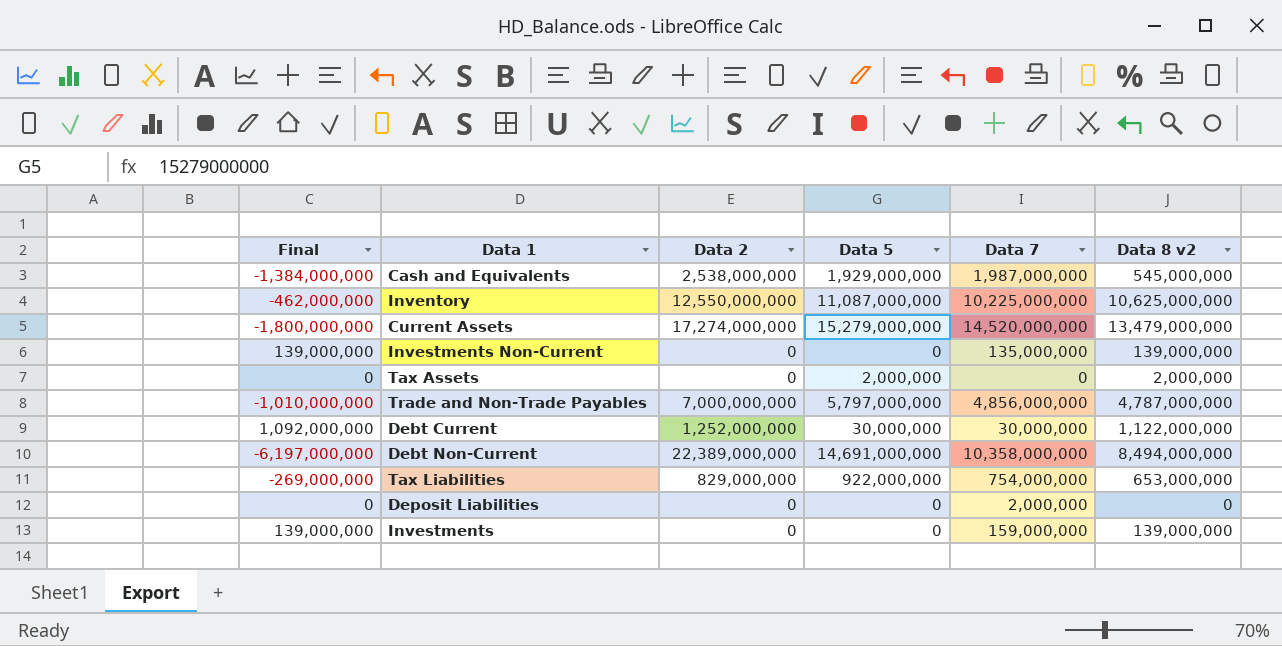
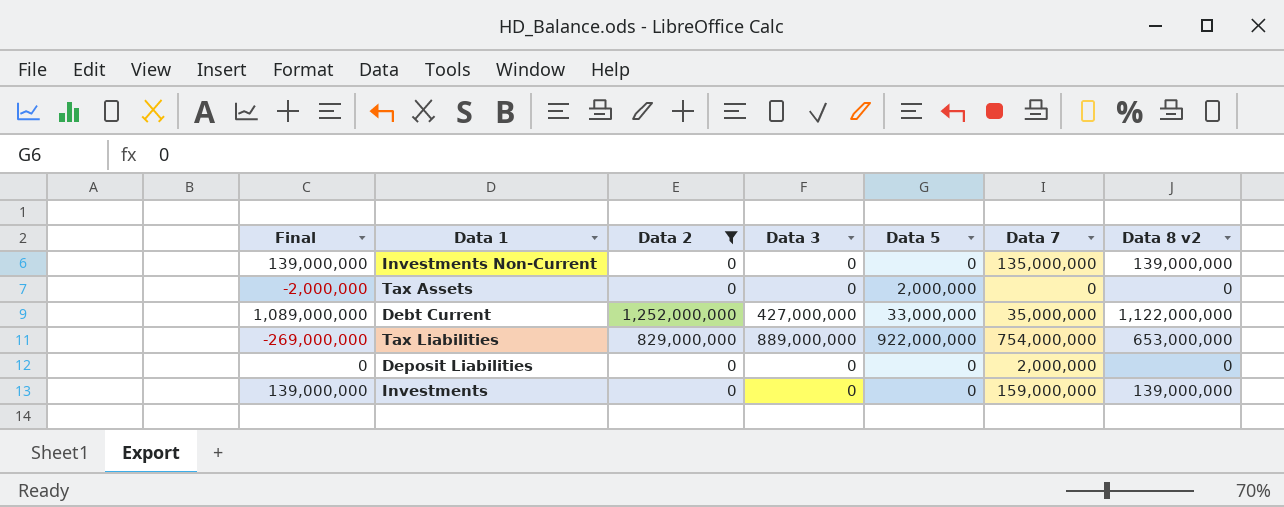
filter: none -> Data 2 <= 1,252,000,000
column Data 3 | position: none -> 4
Tax Assets | Final: 0 -> -2,000,000
Tax Assets | Data 8 v2: 2,000,000 -> 0
Debt Current | Final: 1,092,000,000 -> 1,089,000,000
Debt Current | Data 5: 30,000,000 -> 33,000,000
Debt Current | Data 7: 30,000,000 -> 35,000,000

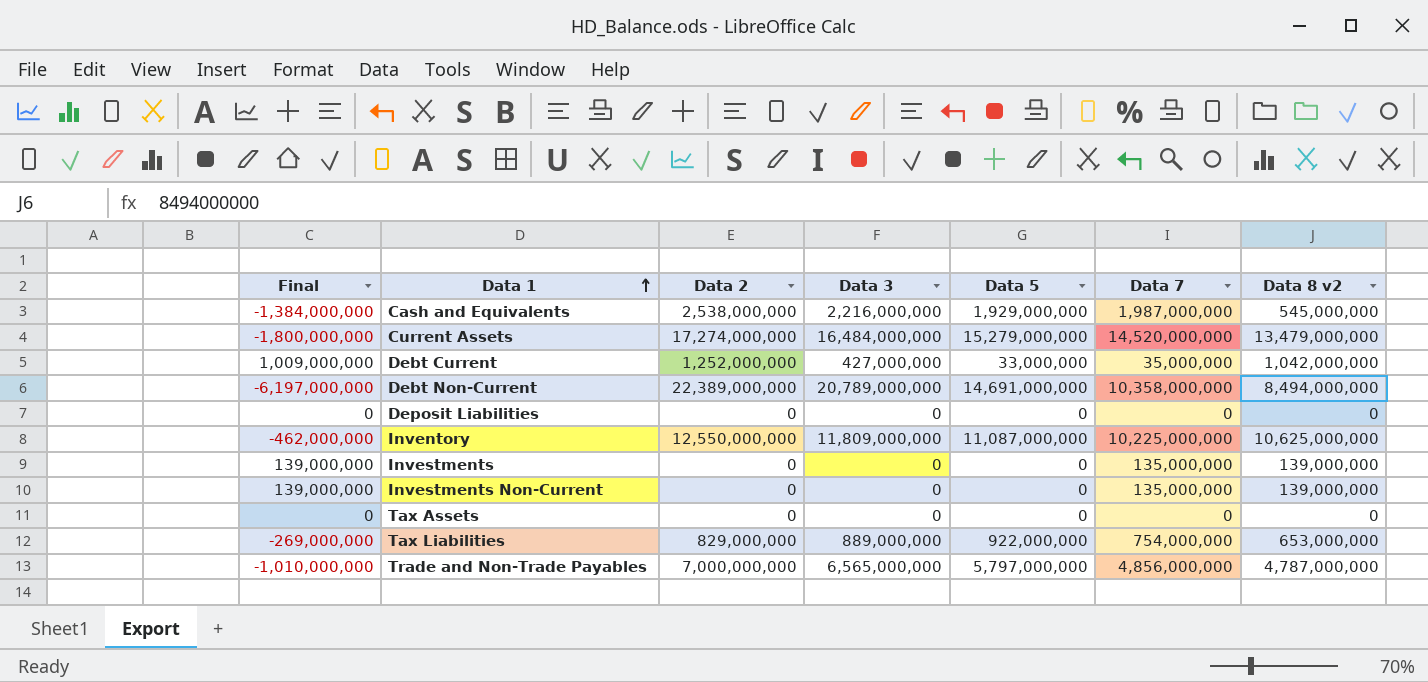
filter: Data 2 <= 1,252,000,000 -> none
row order: none -> Data 1 ascending
Debt Current | Final: 1,089,000,000 -> 1,009,000,000
Debt Current | Data 8 v2: 1,122,000,000 -> 1,042,000,000
Deposit Liabilities | Data 7: 2,000,000 -> 0
Investments | Data 7: 159,000,000 -> 135,000,000
Tax Assets | Final: -2,000,000 -> 0
Tax Assets | Data 5: 2,000,000 -> 0

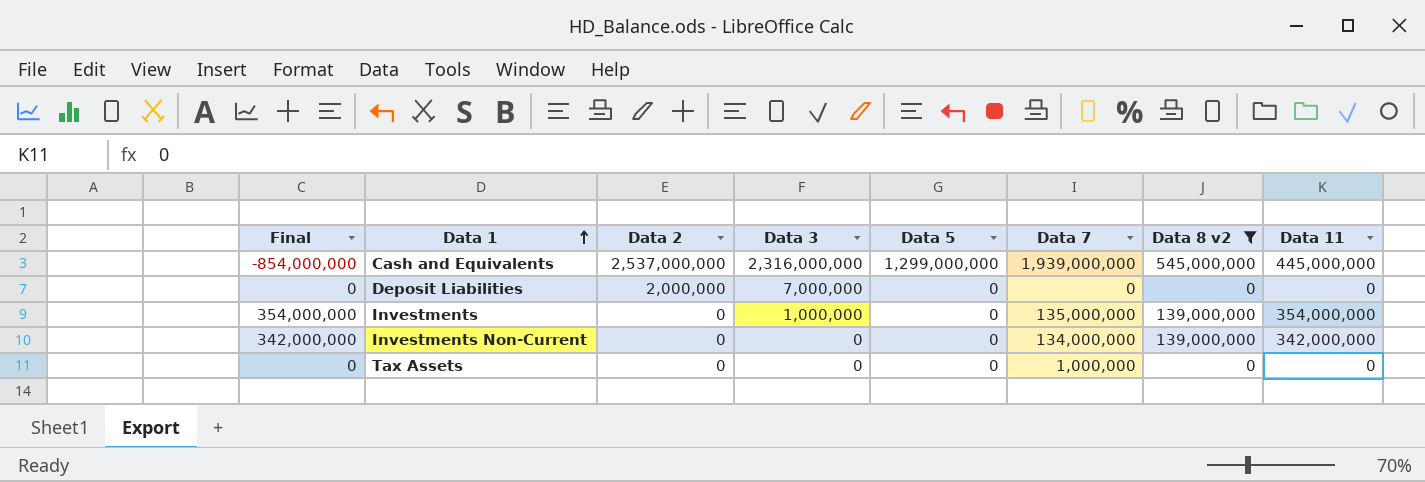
filter: none -> Data 8 v2 <= 545,000,000
column Final | formula: [Data 8 v2] - [Data 5] -> [Data 11] - [Data 5]
column Data 11 | position: none -> 8
Cash and Equivalents | Data 2: 2,538,000,000 -> 2,537,000,000
Cash and Equivalents | Data 3: 2,216,000,000 -> 2,316,000,000
Cash and Equivalents | Data 5: 1,929,000,000 -> 1,299,000,000
Cash and Equivalents | Data 7: 1,987,000,000 -> 1,939,000,000
Deposit Liabilities | Data 2: 0 -> 2,000,000
Deposit Liabilities | Data 3: 0 -> 7,000,000
Investments | Data 3: 0 -> 1,000,000
Investments Non-Current | Data 7: 135,000,000 -> 134,000,000
Tax Assets | Data 7: 0 -> 1,000,000

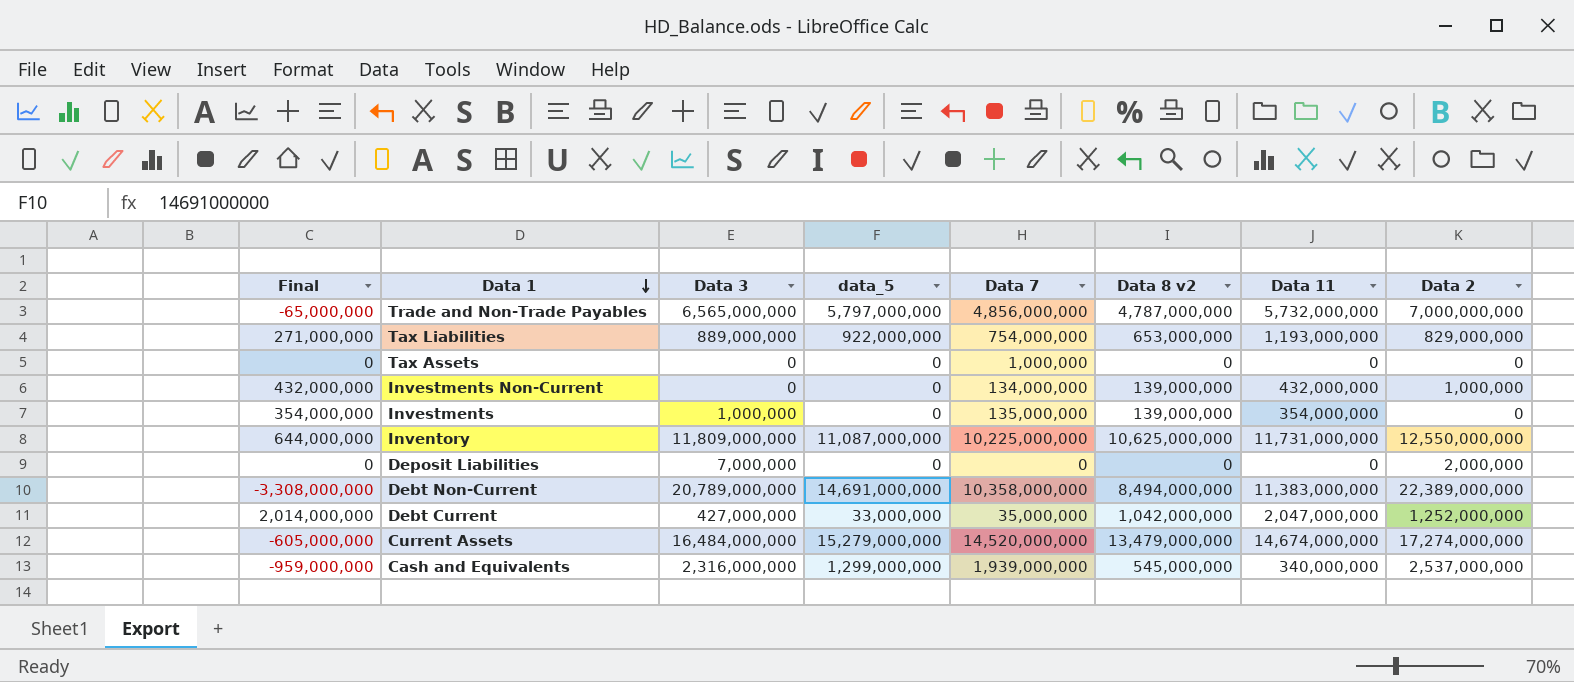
filter: Data 8 v2 <= 545,000,000 -> none
row order: Data 1 ascending -> Data 1 descending
column name: Data 5 -> data_5
column Data 2 | position: 3 -> 8
Investments Non-Current | Final: 342,000,000 -> 432,000,000
Investments Non-Current | Data 11: 342,000,000 -> 432,000,000
Investments Non-Current | Data 2: 0 -> 1,000,000
Cash and Equivalents | Final: -854,000,000 -> -959,000,000
Cash and Equivalents | Data 11: 445,000,000 -> 340,000,000

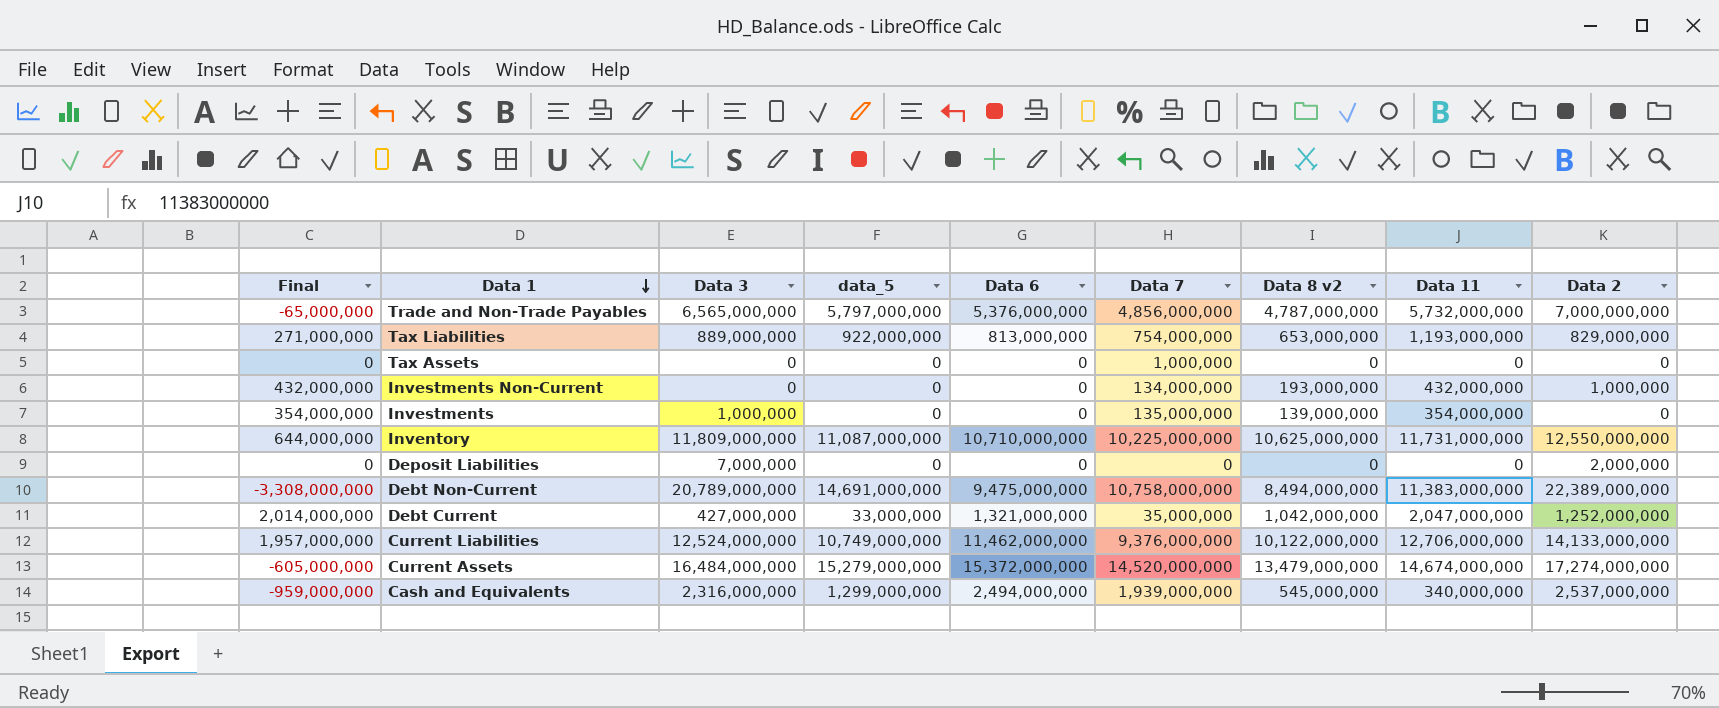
column Data 6 | position: none -> 5
Investments Non-Current | Data 8 v2: 139,000,000 -> 193,000,000
Debt Non-Current | Data 7: 10,358,000,000 -> 10,758,000,000
row Current Liabilities: none -> 1,957,000,000 | 12,524,000,000 | 10,749,000,000 | 11,462,000,000 | 9,376,000,000 | 10,122,000,000 | 12,706,000,000 | 14,133,000,000

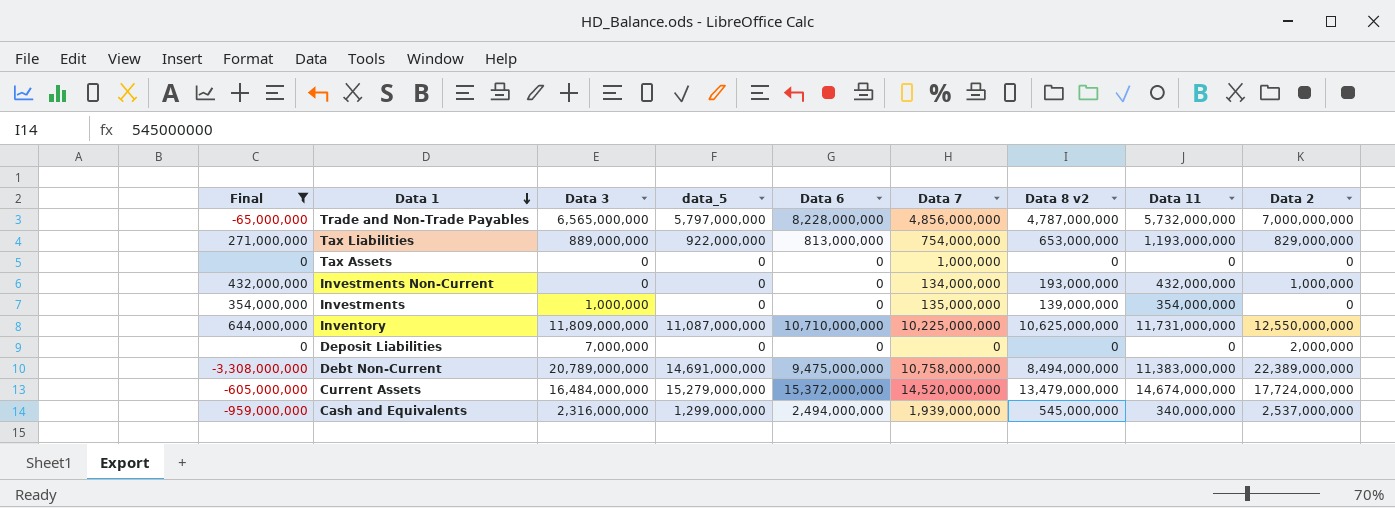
filter: none -> Final <= 644,000,000
Trade and Non-Trade Payables | Data 6: 5,376,000,000 -> 8,228,000,000
Current Assets | Data 2: 17,274,000,000 -> 17,724,000,000

